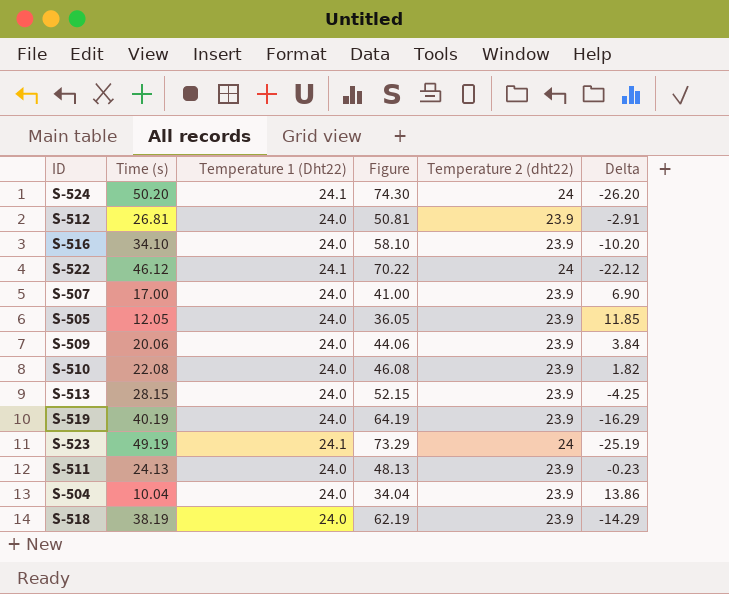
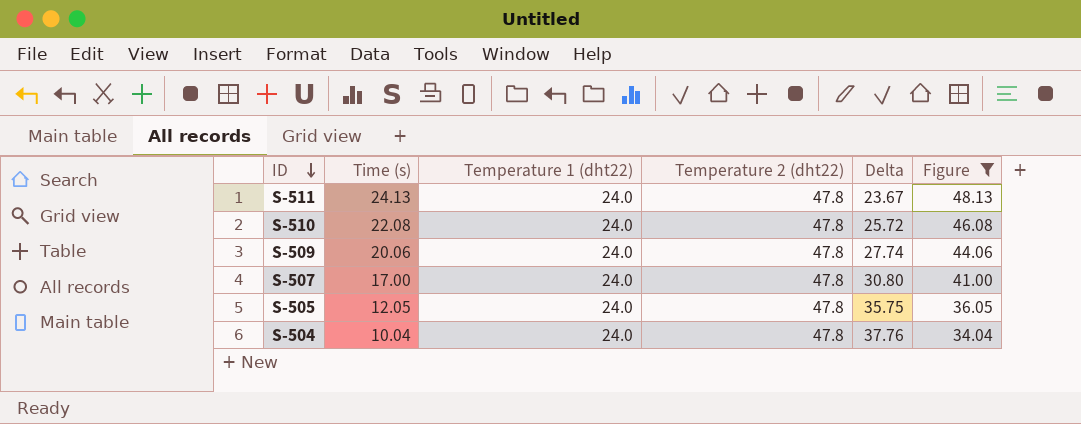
filter: none -> Figure <= 48.13
row order: none -> ID descending
column name: Temperature 1 (Dht22) -> Temperature 1 (dht22)
column Figure | position: 4 -> 6
S-511 | Temperature 2 (dht22): 23.9 -> 47.8
S-511 | Delta: -0.23 -> 23.67
S-510 | Temperature 2 (dht22): 23.9 -> 47.8
S-510 | Delta: 1.82 -> 25.72
S-509 | Temperature 2 (dht22): 23.9 -> 47.8
S-509 | Delta: 3.84 -> 27.74
S-507 | Temperature 2 (dht22): 23.9 -> 47.8
S-507 | Delta: 6.90 -> 30.80
S-505 | Temperature 2 (dht22): 23.9 -> 47.8
S-505 | Delta: 11.85 -> 35.75
S-504 | Temperature 2 (dht22): 23.9 -> 47.8
S-504 | Delta: 13.86 -> 37.76

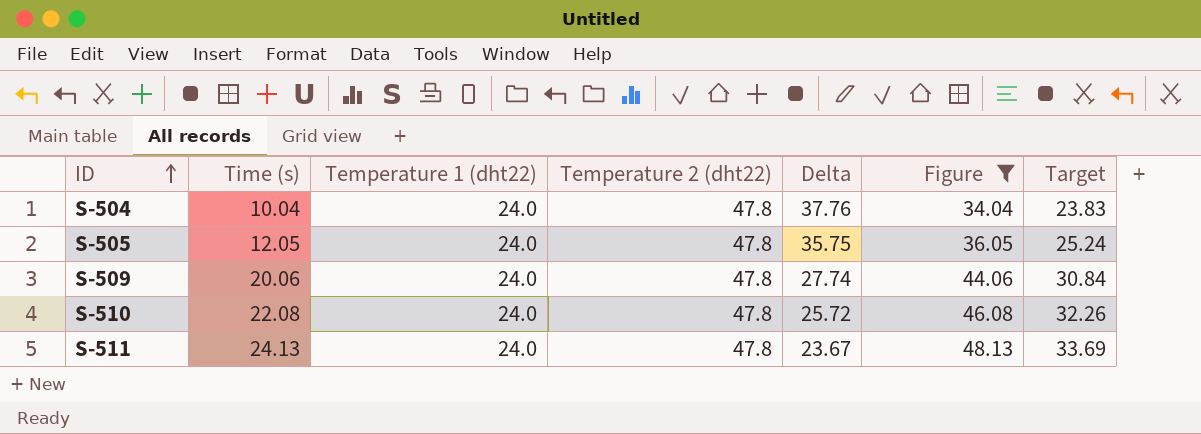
row order: ID descending -> ID ascending
column Target | formula: none -> [Figure] * 0.7
row S-507: 17.00 | 24.0 | 47.8 | 30.80 | 41.00 -> none

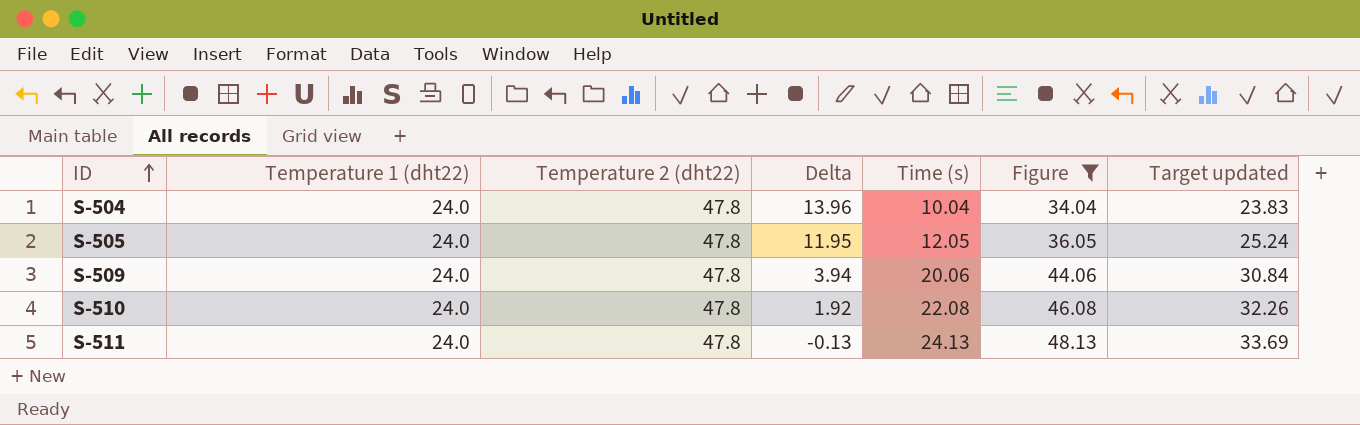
column Delta | formula: [Temperature 2 (dht22)] - [Time (s)] -> [Temperature 1 (dht22)] - [Time (s)]
column Time (s) | position: 2 -> 5
column name: Target -> Target updated

